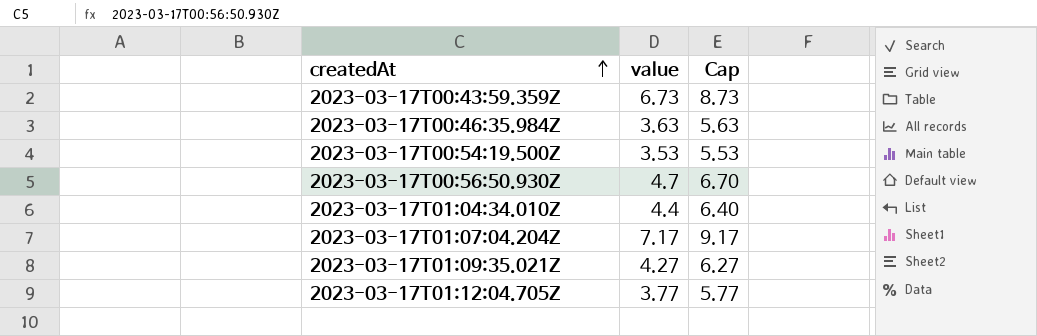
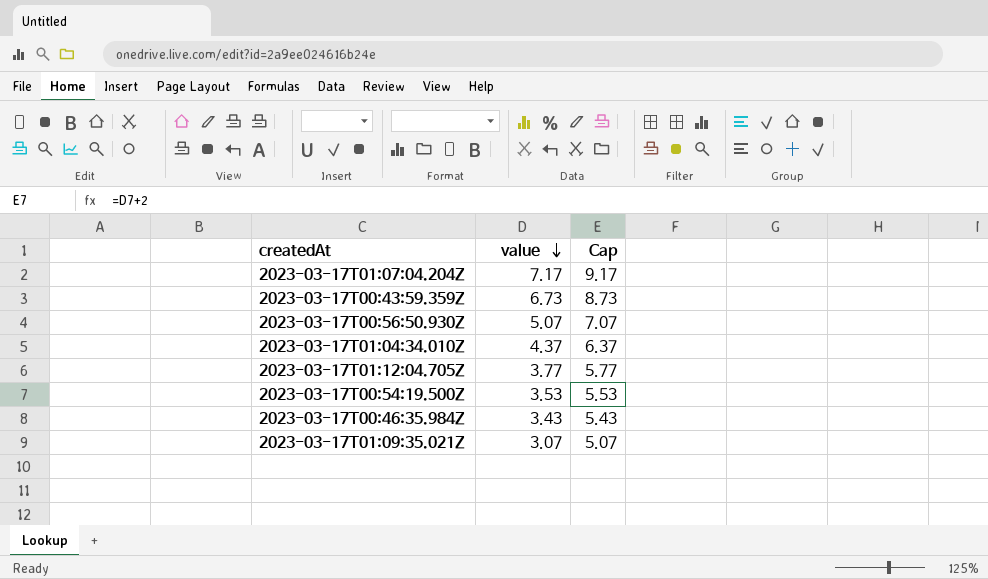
row order: createdAt ascending -> value descending
2023-03-17T00:56:50.930Z | value: 4.7 -> 5.07
2023-03-17T00:56:50.930Z | Cap: 6.70 -> 7.07
2023-03-17T01:04:34.010Z | value: 4.4 -> 4.37
2023-03-17T01:04:34.010Z | Cap: 6.40 -> 6.37
2023-03-17T00:46:35.984Z | value: 3.63 -> 3.43
2023-03-17T00:46:35.984Z | Cap: 5.63 -> 5.43
2023-03-17T01:09:35.021Z | value: 4.27 -> 3.07
2023-03-17T01:09:35.021Z | Cap: 6.27 -> 5.07

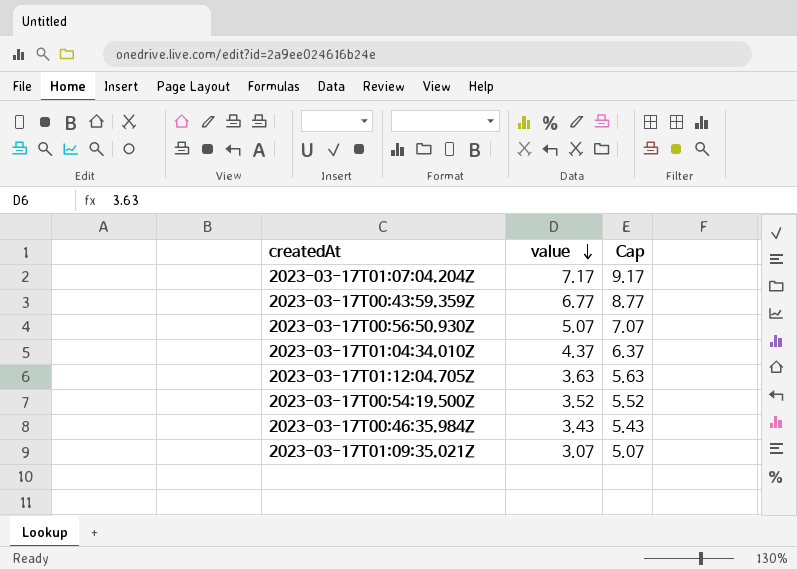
2023-03-17T00:43:59.359Z | value: 6.73 -> 6.77
2023-03-17T00:43:59.359Z | Cap: 8.73 -> 8.77
2023-03-17T01:12:04.705Z | value: 3.77 -> 3.63
2023-03-17T01:12:04.705Z | Cap: 5.77 -> 5.63
2023-03-17T00:54:19.500Z | value: 3.53 -> 3.52
2023-03-17T00:54:19.500Z | Cap: 5.53 -> 5.52

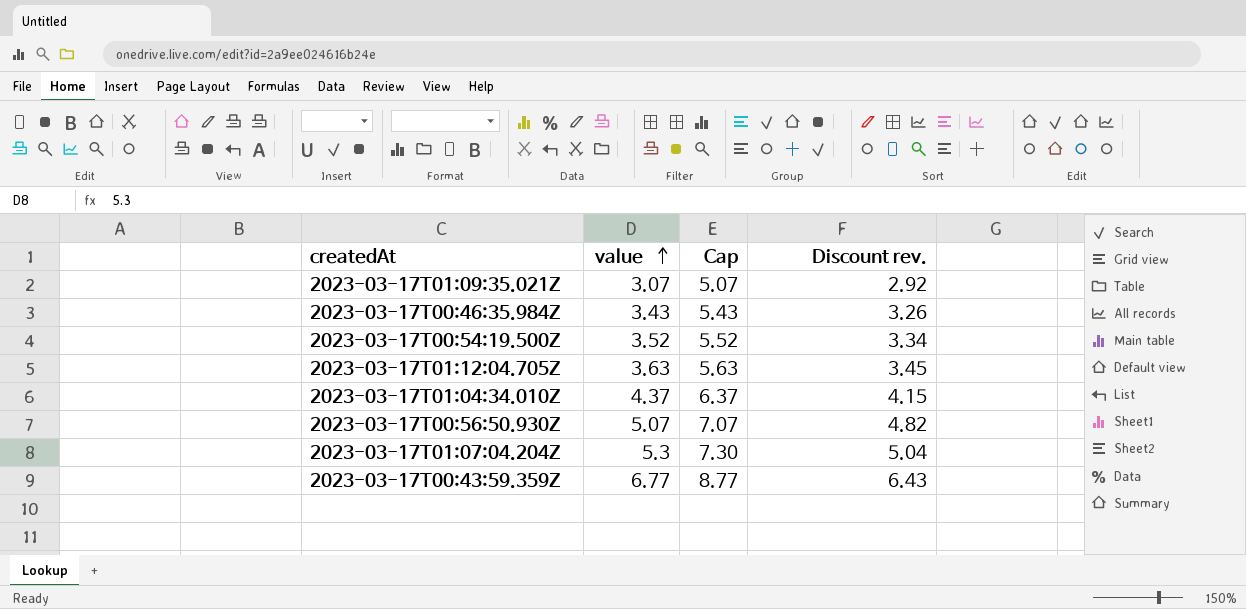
row order: value descending -> value ascending
column Discount rev. | formula: none -> [value] * 0.95
2023-03-17T01:07:04.204Z | value: 7.17 -> 5.3
2023-03-17T01:07:04.204Z | Cap: 9.17 -> 7.30

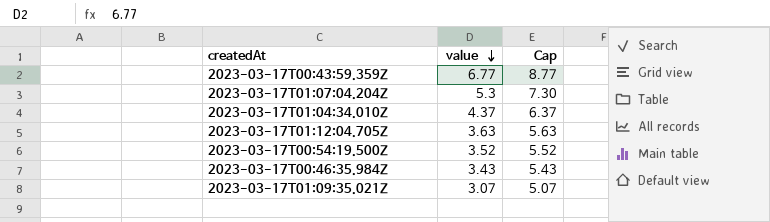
row order: value ascending -> value descending
column Discount rev. | formula: [value] * 0.95 -> none
row 2023-03-17T00:56:50.930Z: 5.07 | 7.07 | 4.82 -> none

